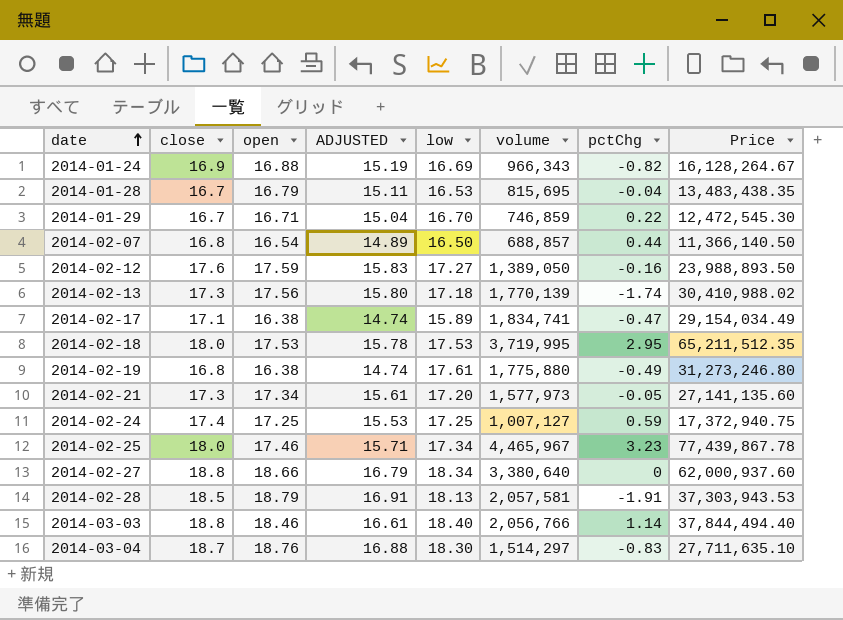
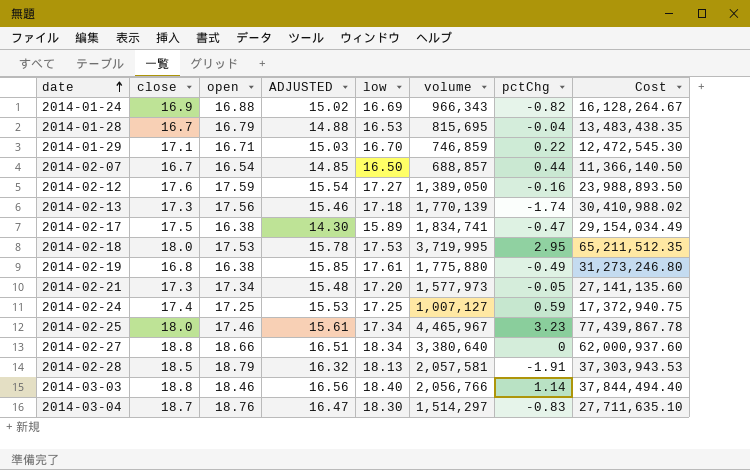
column ADJUSTED | formula: [open] * 0.9 -> [low] * 0.9
column name: Price -> Cost
2014-01-29 | close: 16.7 -> 17.1
2014-02-07 | close: 16.8 -> 16.7
2014-02-17 | close: 17.1 -> 17.5

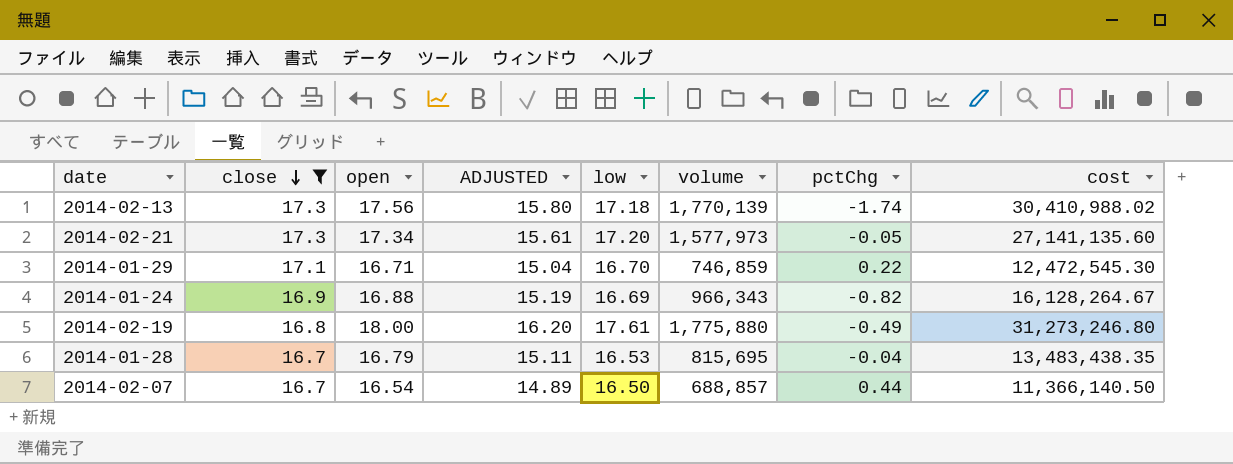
filter: none -> close <= 17.3
row order: date ascending -> close descending
column ADJUSTED | formula: [low] * 0.9 -> [open] * 0.9
column name: Cost -> cost
2014-02-19 | open: 16.38 -> 18.00

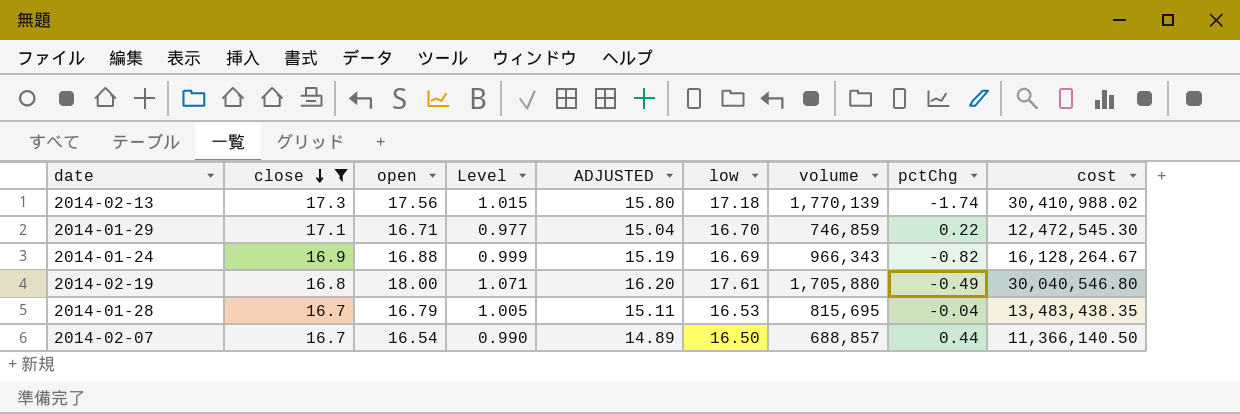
column Level | formula: none -> [open] / [close]
row 2014-02-21: 17.3 | 17.34 | 15.61 | 17.20 | 1,577,973 | -0.05 | 27,141,135.60 -> none
2014-02-19 | volume: 1,775,880 -> 1,705,880
2014-02-19 | cost: 31,273,246.80 -> 30,040,546.80

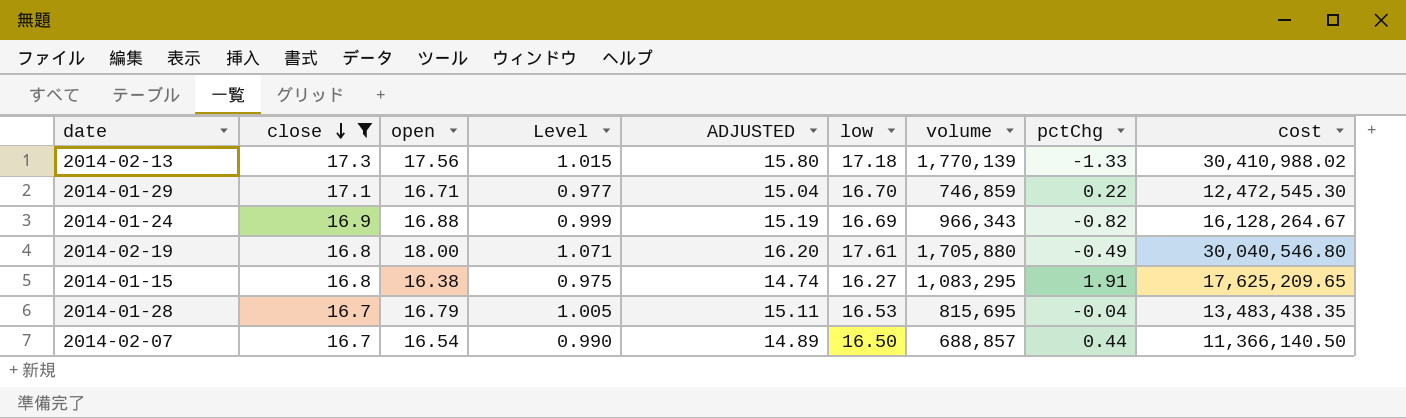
2014-02-13 | pctChg: -1.74 -> -1.33
row 2014-01-15: none -> 16.8 | 16.38 | 0.975 | 14.74 | 16.27 | 1,083,295 | 1.91 | 17,625,209.65

